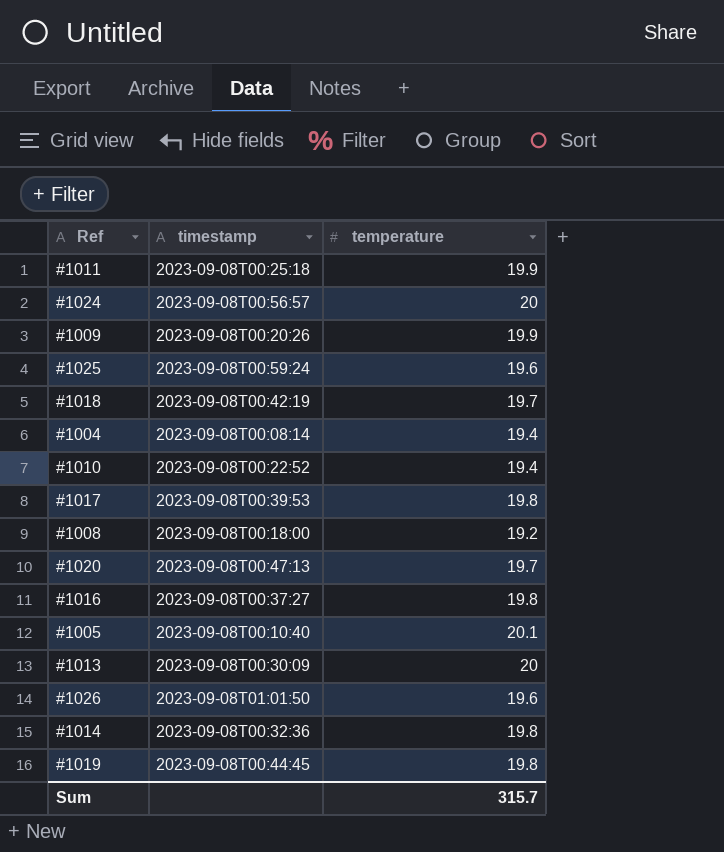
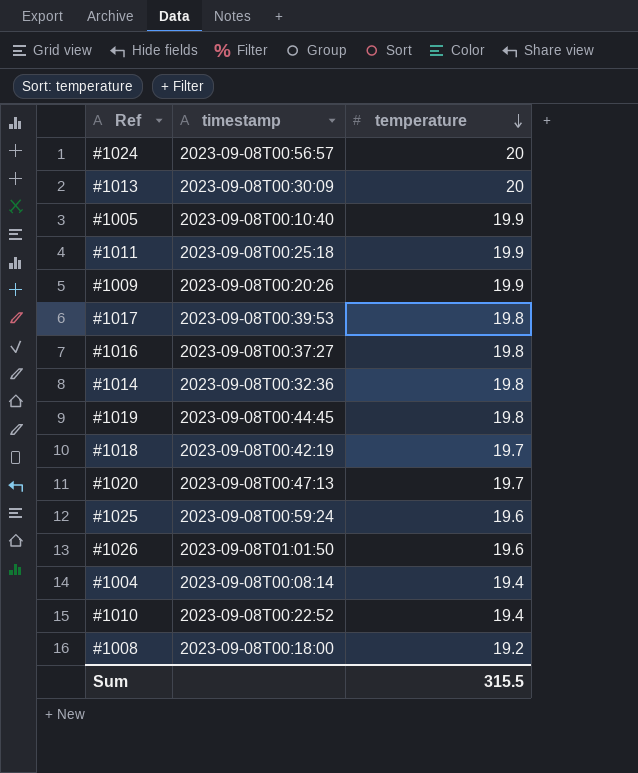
row order: none -> temperature descending
#1005 | temperature: 20.1 -> 19.9
Sum | temperature: 315.7 -> 315.5

